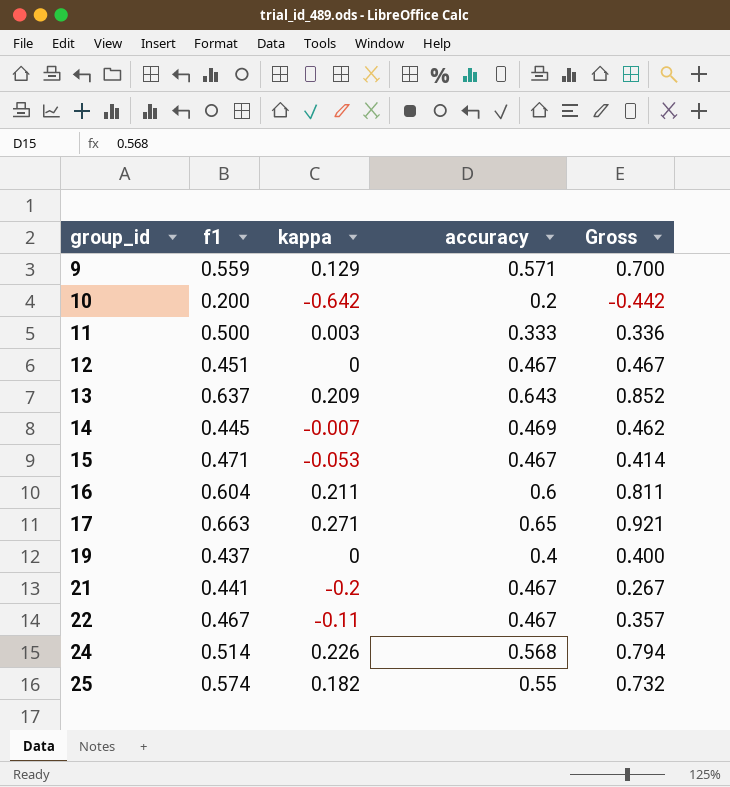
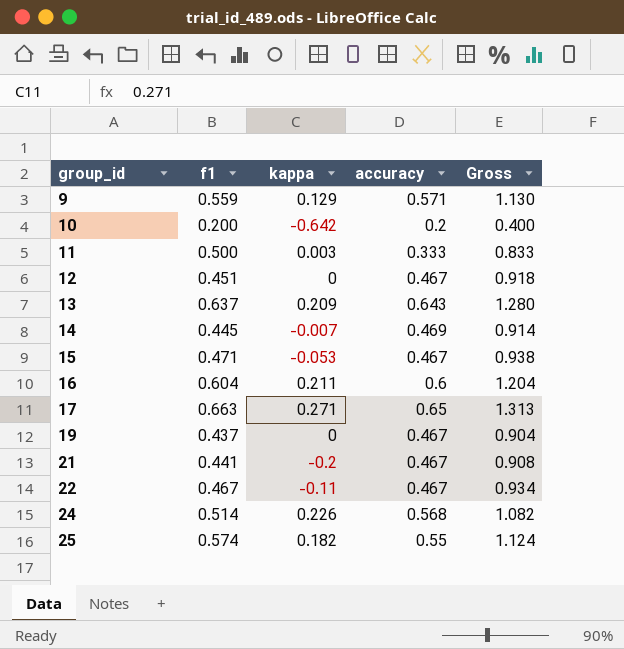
column Gross | formula: [kappa] + [accuracy] -> [f1] + [accuracy]
19 | accuracy: 0.4 -> 0.467

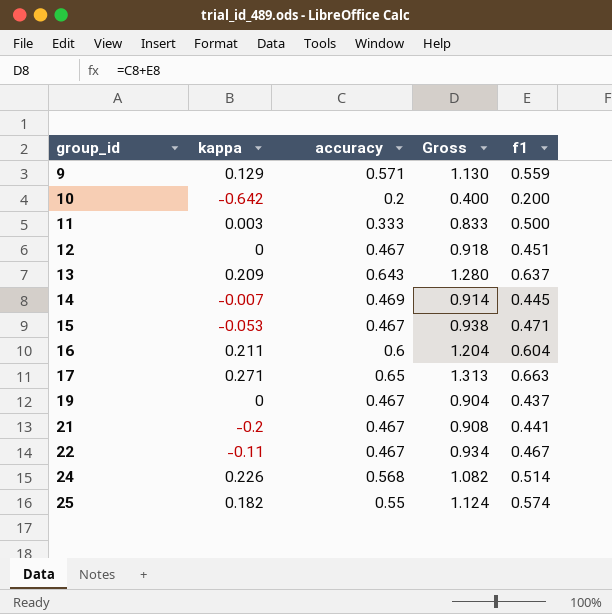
column f1 | position: 2 -> 5

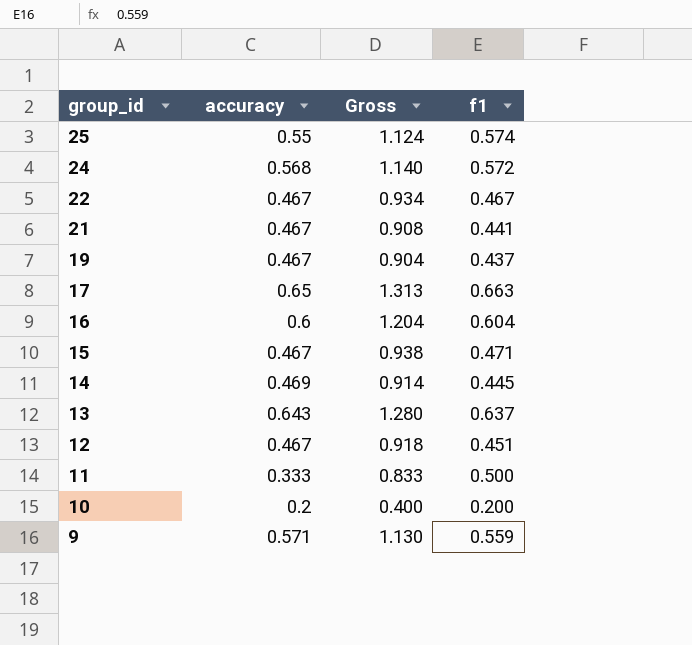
row order: group_id ascending -> group_id descending
column kappa | position: 2 -> none
24 | Gross: 1.082 -> 1.140
24 | f1: 0.514 -> 0.572

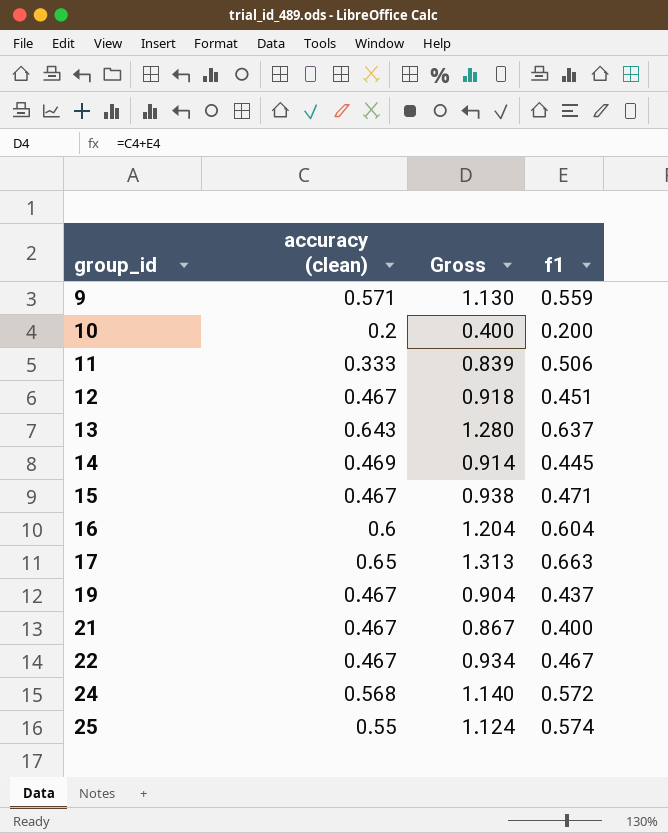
row order: group_id descending -> group_id ascending
column name: accuracy -> accuracy (clean)
11 | Gross: 0.833 -> 0.839
11 | f1: 0.500 -> 0.506
21 | Gross: 0.908 -> 0.867
21 | f1: 0.441 -> 0.400

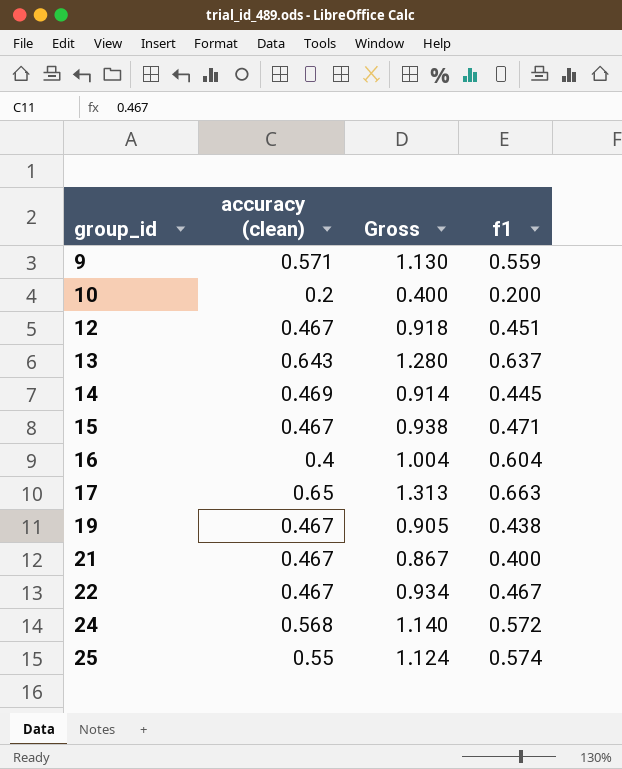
row 11: 0.333 | 0.839 | 0.506 -> none
16 | accuracy (clean): 0.6 -> 0.4
16 | Gross: 1.204 -> 1.004
19 | Gross: 0.904 -> 0.905
19 | f1: 0.437 -> 0.438

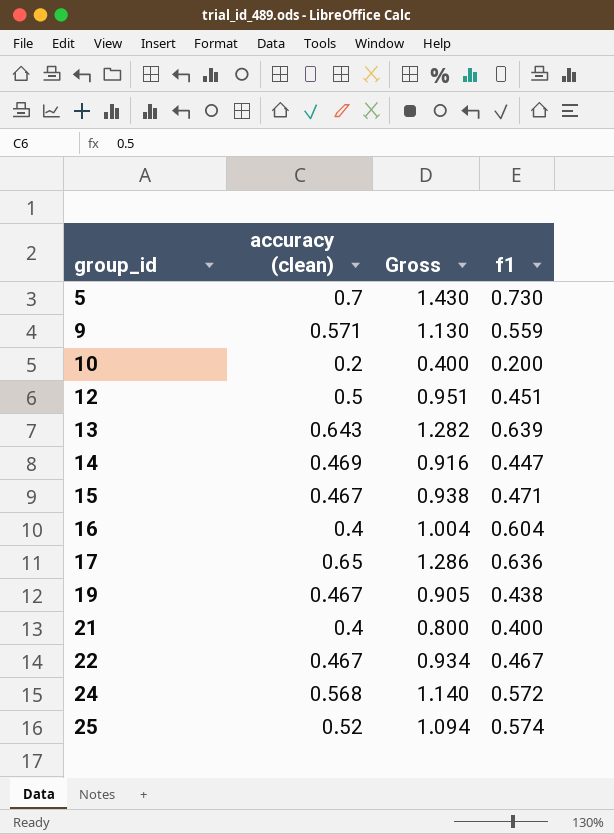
row 5: none -> 0.7 | 1.430 | 0.730
12 | accuracy (clean): 0.467 -> 0.5
12 | Gross: 0.918 -> 0.951
13 | Gross: 1.280 -> 1.282
13 | f1: 0.637 -> 0.639
14 | Gross: 0.914 -> 0.916
14 | f1: 0.445 -> 0.447
17 | Gross: 1.313 -> 1.286
17 | f1: 0.663 -> 0.636
21 | accuracy (clean): 0.467 -> 0.4
21 | Gross: 0.867 -> 0.800
25 | accuracy (clean): 0.55 -> 0.52
25 | Gross: 1.124 -> 1.094

